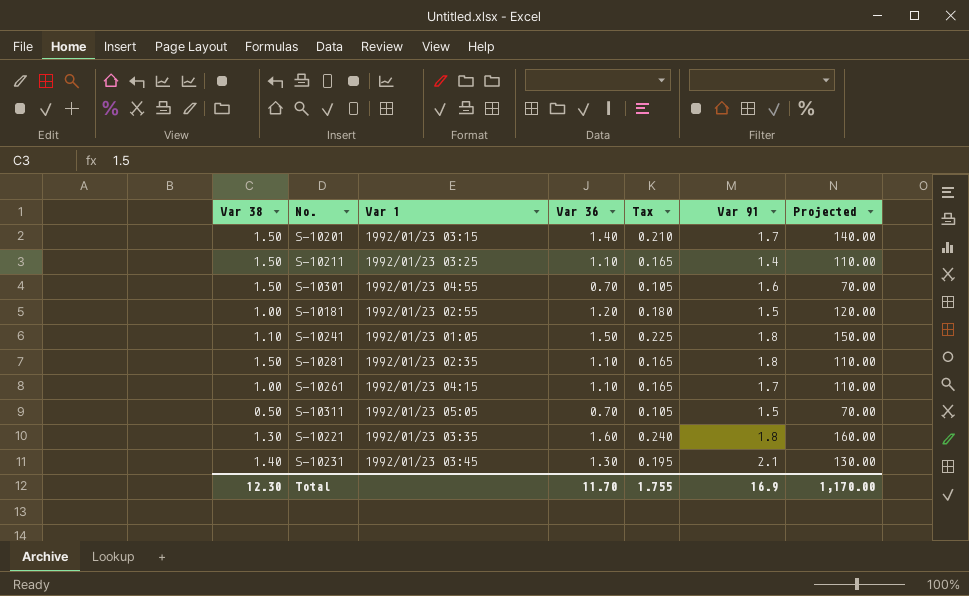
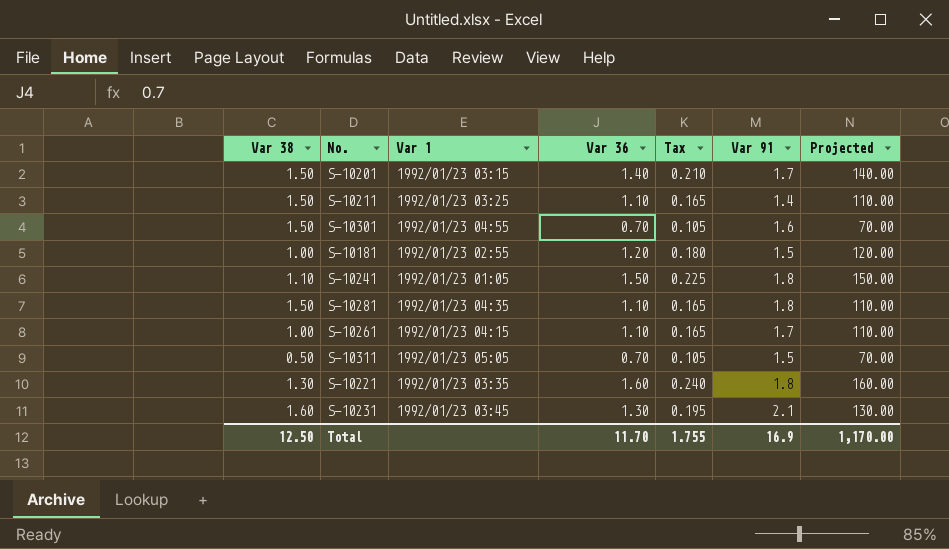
S-10281 | Var 1: 1992/01/23 02:35 -> 1992/01/23 04:35
S-10231 | Var 38: 1.40 -> 1.60
Total | Var 38: 12.30 -> 12.50

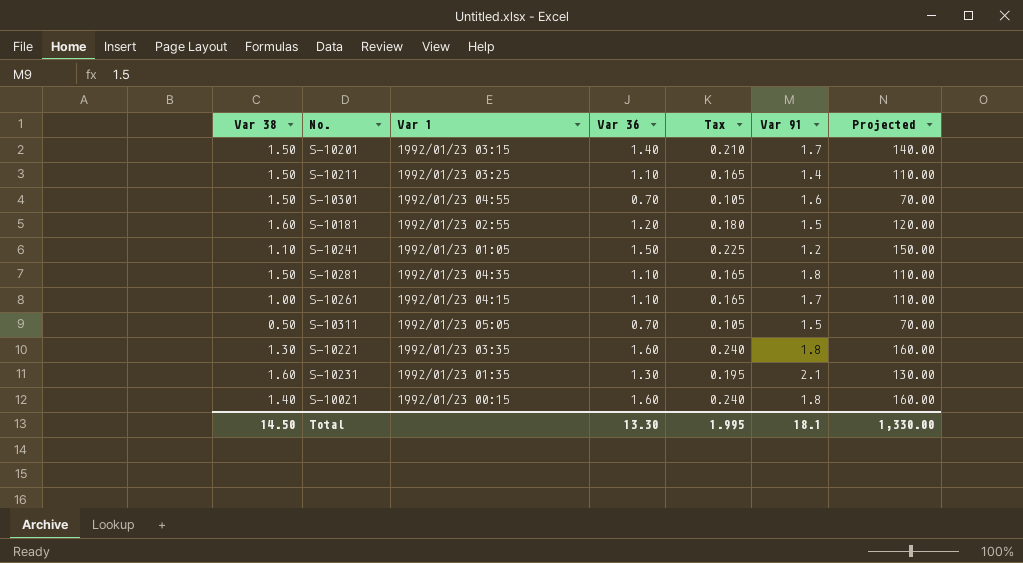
S-10181 | Var 38: 1.00 -> 1.60
S-10241 | Var 91: 1.8 -> 1.2
S-10231 | Var 1: 1992/01/23 03:45 -> 1992/01/23 01:35
row S-10021: none -> 1.40 | 1992/01/23 00:15 | 1.60 | 0.240 | 1.8 | 160.00
Total | Var 38: 12.50 -> 14.50
Total | Var 36: 11.70 -> 13.30
Total | Tax: 1.755 -> 1.995
Total | Var 91: 16.9 -> 18.1
Total | Projected: 1,170.00 -> 1,330.00

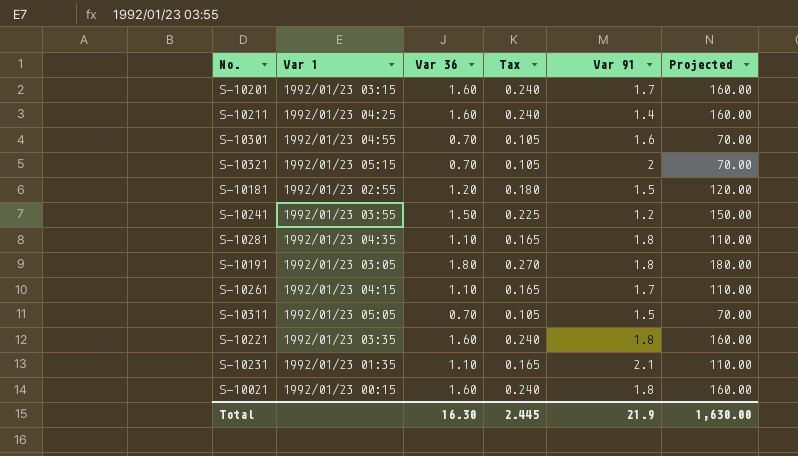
column Var 38 | position: 1 -> none
S-10201 | Var 36: 1.40 -> 1.60
S-10201 | Tax: 0.210 -> 0.240
S-10201 | Projected: 140.00 -> 160.00
S-10211 | Var 1: 1992/01/23 03:25 -> 1992/01/23 04:25
S-10211 | Var 36: 1.10 -> 1.60
S-10211 | Tax: 0.165 -> 0.240
S-10211 | Projected: 110.00 -> 160.00
row S-10321: none -> 1992/01/23 05:15 | 0.70 | 0.105 | 2 | 70.00
S-10241 | Var 1: 1992/01/23 01:05 -> 1992/01/23 03:55
row S-10191: none -> 1992/01/23 03:05 | 1.80 | 0.270 | 1.8 | 180.00
S-10231 | Var 36: 1.30 -> 1.10
S-10231 | Tax: 0.195 -> 0.165
S-10231 | Projected: 130.00 -> 110.00
Total | Var 36: 13.30 -> 16.30
Total | Tax: 1.995 -> 2.445
Total | Var 91: 18.1 -> 21.9
Total | Projected: 1,330.00 -> 1,630.00

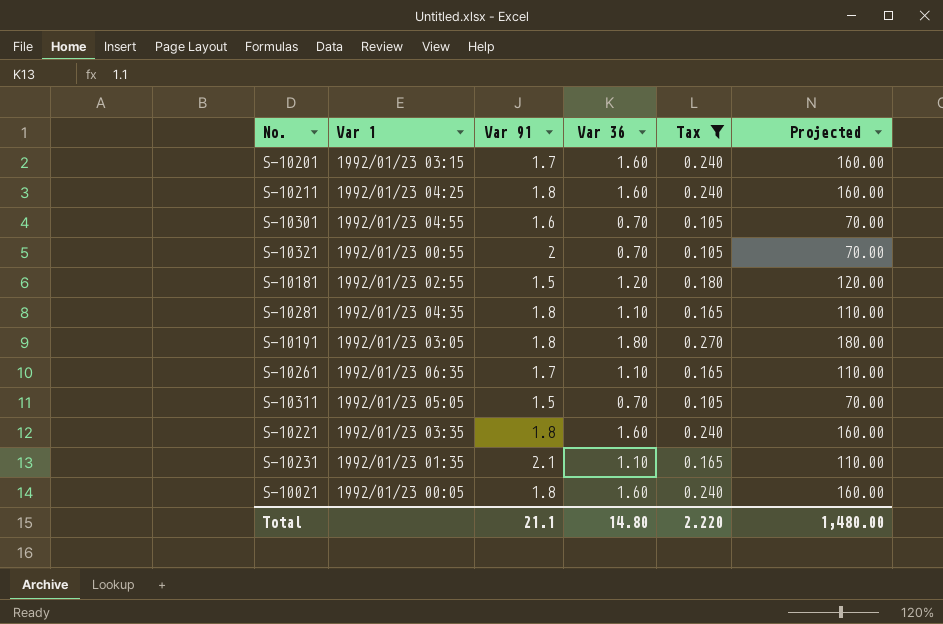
filter: none -> Tax != 0.225
column Var 91 | position: 5 -> 3
S-10211 | Var 91: 1.4 -> 1.8
S-10321 | Var 1: 1992/01/23 05:15 -> 1992/01/23 00:55
S-10261 | Var 1: 1992/01/23 04:15 -> 1992/01/23 06:35
S-10021 | Var 1: 1992/01/23 00:15 -> 1992/01/23 00:05
Total | Var 91: 21.9 -> 21.1
Total | Var 36: 16.30 -> 14.80
Total | Tax: 2.445 -> 2.220
Total | Projected: 1,630.00 -> 1,480.00

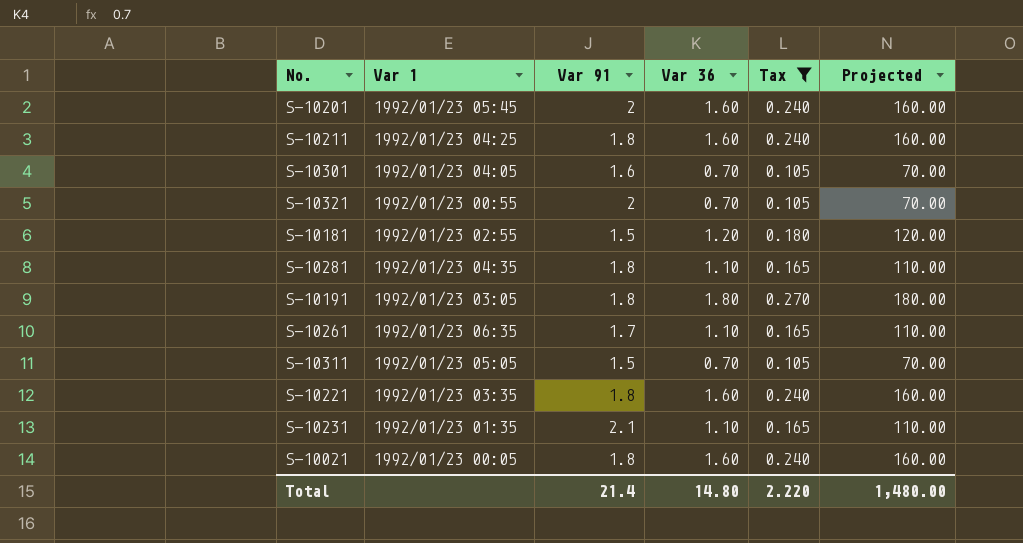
S-10201 | Var 1: 1992/01/23 03:15 -> 1992/01/23 05:45
S-10201 | Var 91: 1.7 -> 2
S-10301 | Var 1: 1992/01/23 04:55 -> 1992/01/23 04:05
Total | Var 91: 21.1 -> 21.4

